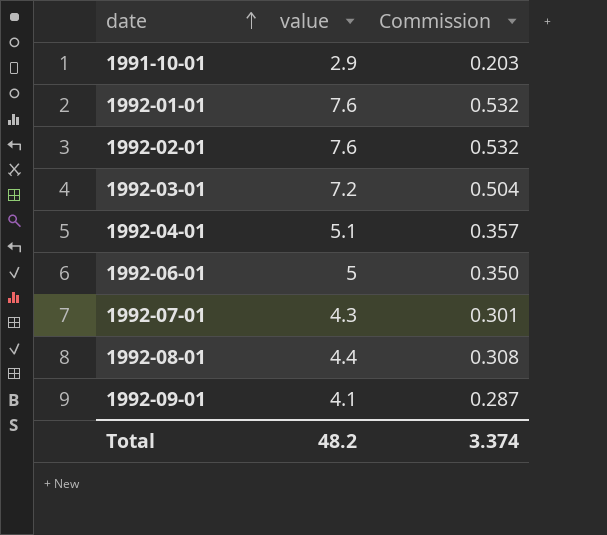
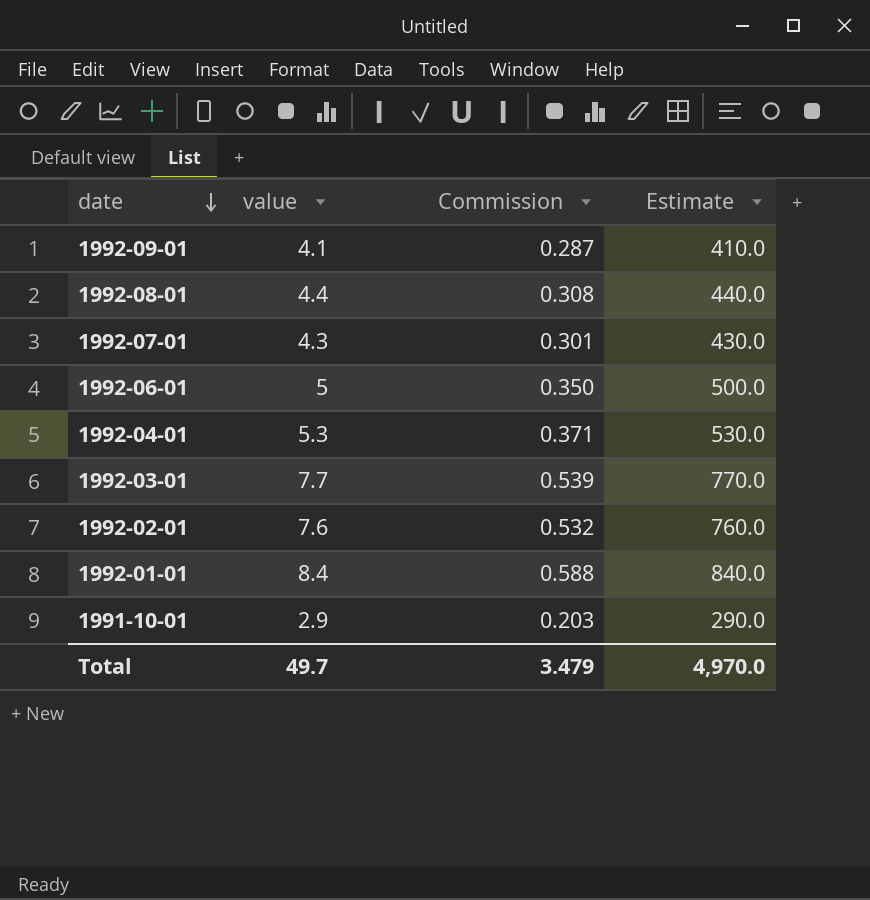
row order: date ascending -> date descending
column Estimate | formula: none -> [value] * 100
1992-04-01 | value: 5.1 -> 5.3
1992-04-01 | Commission: 0.357 -> 0.371
1992-03-01 | value: 7.2 -> 7.7
1992-03-01 | Commission: 0.504 -> 0.539
1992-01-01 | value: 7.6 -> 8.4
1992-01-01 | Commission: 0.532 -> 0.588
Total | value: 48.2 -> 49.7
Total | Commission: 3.374 -> 3.479

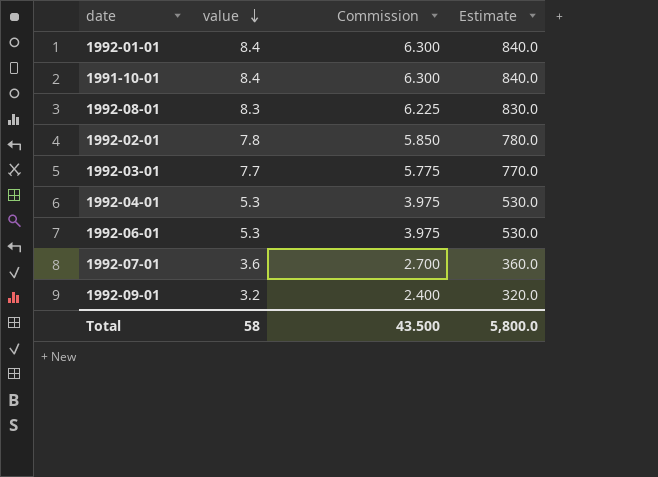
row order: date descending -> value descending
column Commission | formula: [value] * 0.07 -> [value] * 0.75
1991-10-01 | value: 2.9 -> 8.4
1991-10-01 | Estimate: 290.0 -> 840.0
1992-08-01 | value: 4.4 -> 8.3
1992-08-01 | Estimate: 440.0 -> 830.0
1992-02-01 | value: 7.6 -> 7.8
1992-02-01 | Estimate: 760.0 -> 780.0
1992-06-01 | value: 5 -> 5.3
1992-06-01 | Estimate: 500.0 -> 530.0
1992-07-01 | value: 4.3 -> 3.6
1992-07-01 | Estimate: 430.0 -> 360.0
1992-09-01 | value: 4.1 -> 3.2
1992-09-01 | Estimate: 410.0 -> 320.0
Total | value: 49.7 -> 58
Total | Commission: 3.479 -> 43.500
Total | Estimate: 4,970.0 -> 5,800.0

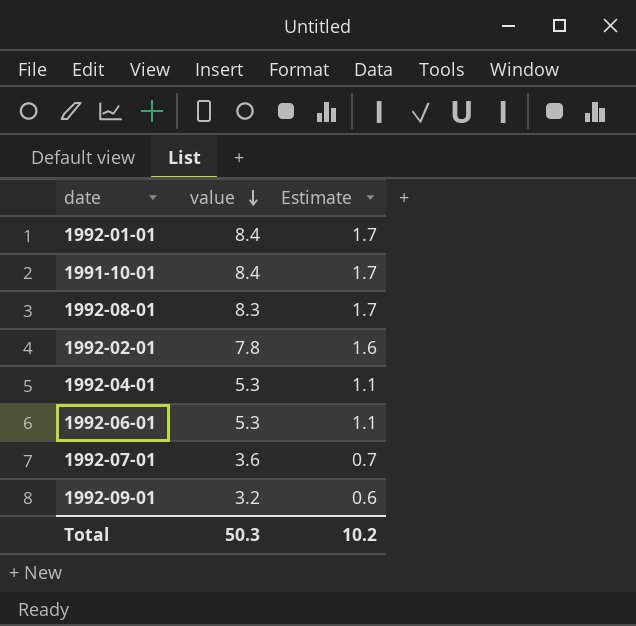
column Commission | formula: [value] * 0.75 -> none
column Estimate | formula: [value] * 100 -> [value] * 0.2
row 1992-03-01: 7.7 | 5.775 | 770.0 -> none
Total | value: 58 -> 50.3
Total | Estimate: 5,800.0 -> 10.2

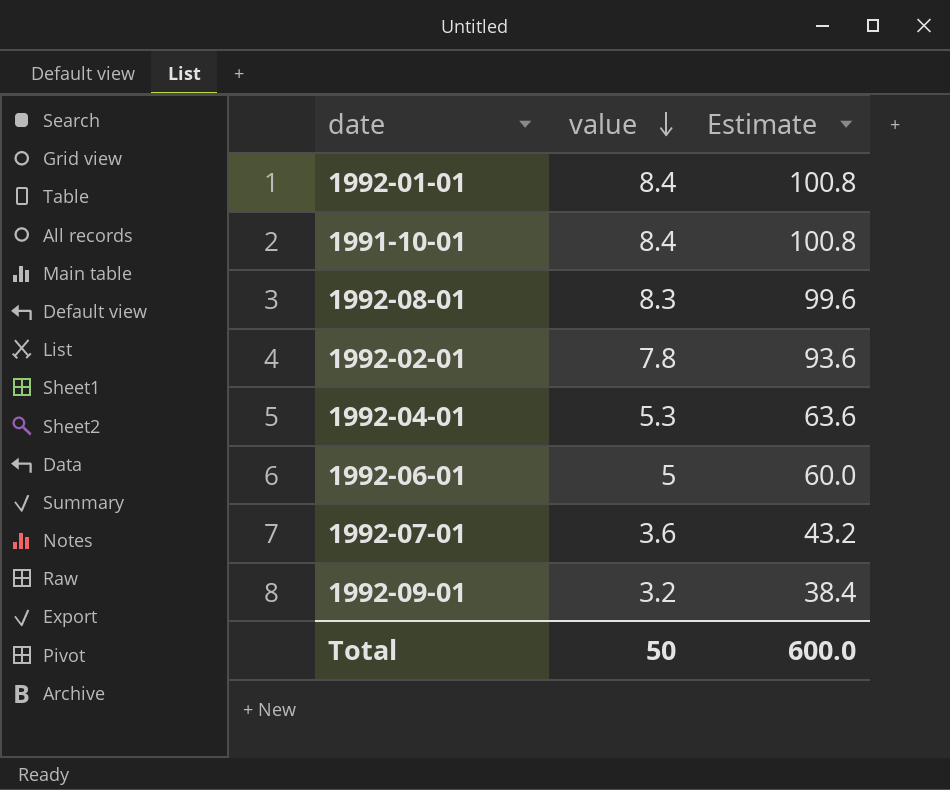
column Estimate | formula: [value] * 0.2 -> [value] * 12
1992-06-01 | value: 5.3 -> 5
Total | value: 50.3 -> 50
Total | Estimate: 10.2 -> 600.0

